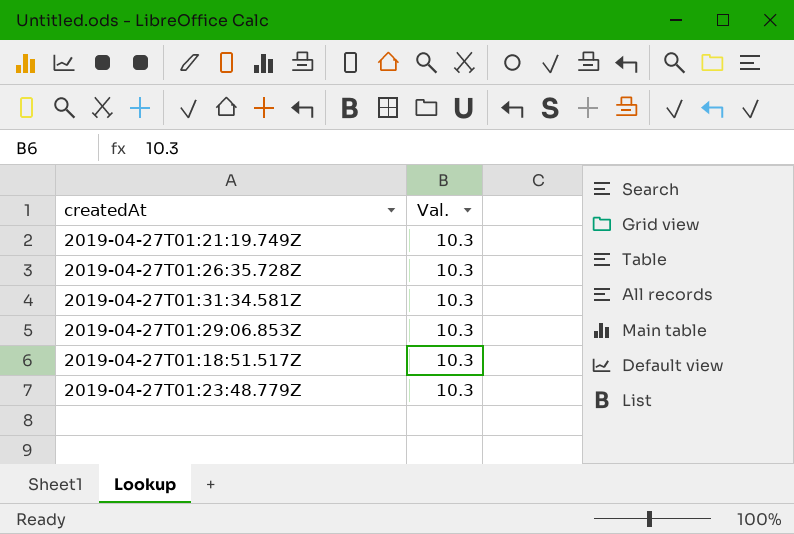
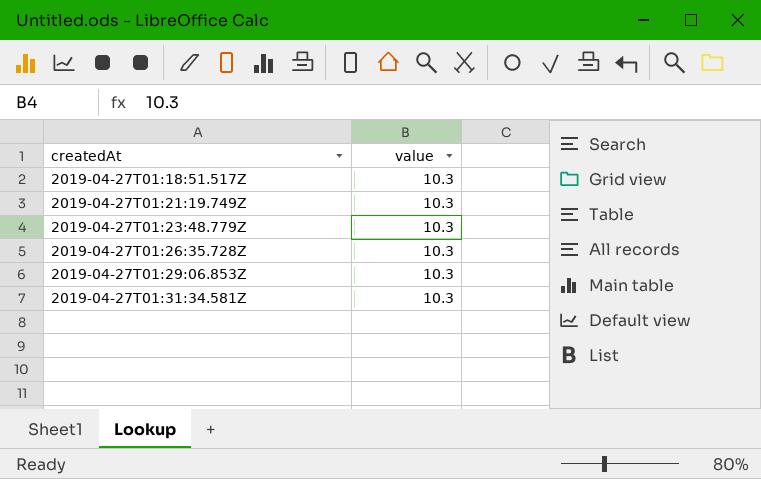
row order: none -> createdAt ascending
column name: Val. -> value

